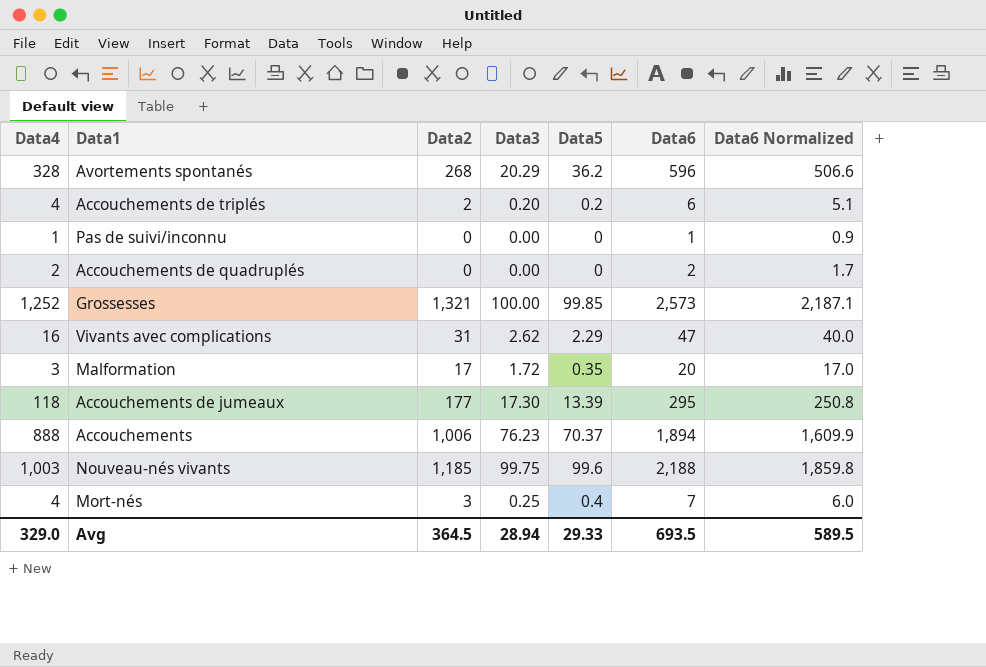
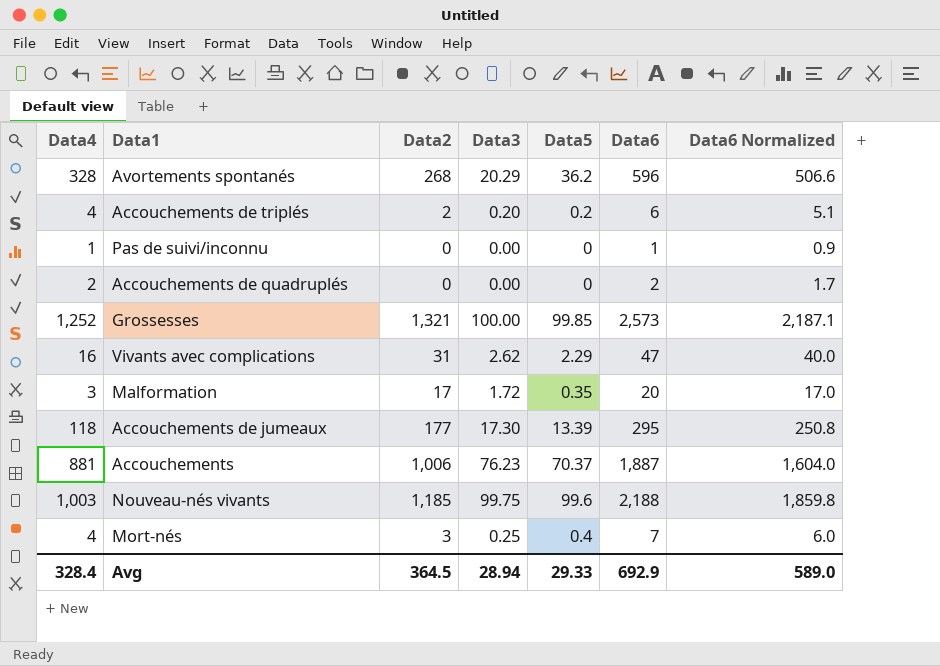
Accouchements | Data4: 888 -> 881
Accouchements | Data6: 1,894 -> 1,887
Accouchements | Data6 Normalized: 1,609.9 -> 1,604.0
Avg | Data4: 329.0 -> 328.4
Avg | Data6: 693.5 -> 692.9
Avg | Data6 Normalized: 589.5 -> 589.0

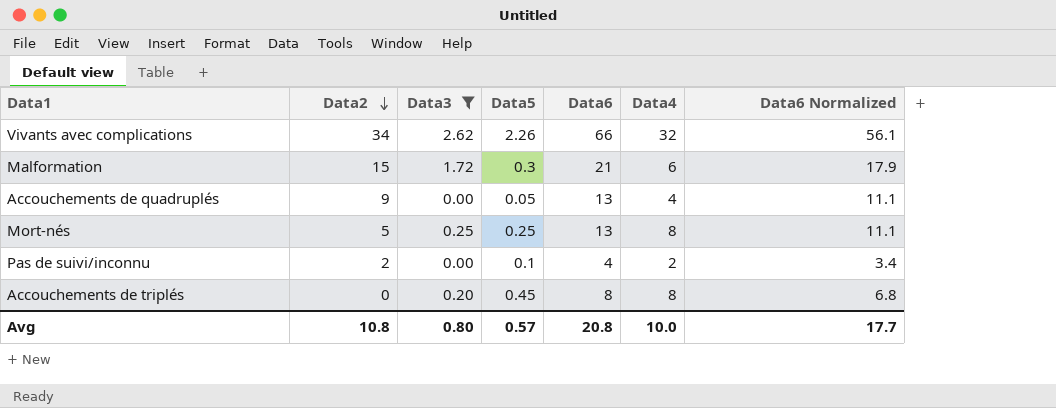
filter: none -> Data3 <= 2.62
row order: none -> Data2 descending
column Data4 | position: 1 -> 6
Vivants avec complications | Data2: 31 -> 34
Vivants avec complications | Data5: 2.29 -> 2.26
Vivants avec complications | Data6: 47 -> 66
Vivants avec complications | Data4: 16 -> 32
Vivants avec complications | Data6 Normalized: 40.0 -> 56.1
Malformation | Data2: 17 -> 15
Malformation | Data5: 0.35 -> 0.3
Malformation | Data6: 20 -> 21
Malformation | Data4: 3 -> 6
Malformation | Data6 Normalized: 17.0 -> 17.9
Accouchements de quadruplés | Data2: 0 -> 9
Accouchements de quadruplés | Data5: 0 -> 0.05
Accouchements de quadruplés | Data6: 2 -> 13
Accouchements de quadruplés | Data4: 2 -> 4
Accouchements de quadruplés | Data6 Normalized: 1.7 -> 11.1
Mort-nés | Data2: 3 -> 5
Mort-nés | Data5: 0.4 -> 0.25
Mort-nés | Data6: 7 -> 13
Mort-nés | Data4: 4 -> 8
Mort-nés | Data6 Normalized: 6.0 -> 11.1
Pas de suivi/inconnu | Data2: 0 -> 2
Pas de suivi/inconnu | Data5: 0 -> 0.1
Pas de suivi/inconnu | Data6: 1 -> 4
Pas de suivi/inconnu | Data4: 1 -> 2
Pas de suivi/inconnu | Data6 Normalized: 0.9 -> 3.4
Accouchements de triplés | Data2: 2 -> 0
Accouchements de triplés | Data5: 0.2 -> 0.45
Accouchements de triplés | Data6: 6 -> 8
Accouchements de triplés | Data4: 4 -> 8
Accouchements de triplés | Data6 Normalized: 5.1 -> 6.8
Avg | Data2: 364.5 -> 10.8
Avg | Data3: 28.94 -> 0.80
Avg | Data5: 29.33 -> 0.57
Avg | Data6: 692.9 -> 20.8
Avg | Data4: 328.4 -> 10.0
Avg | Data6 Normalized: 589.0 -> 17.7

